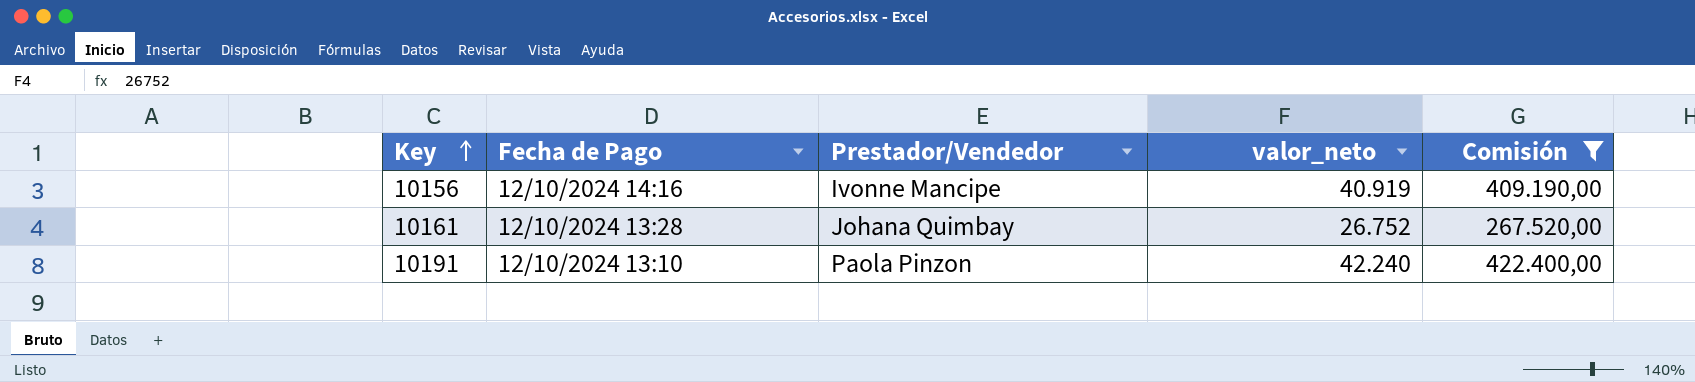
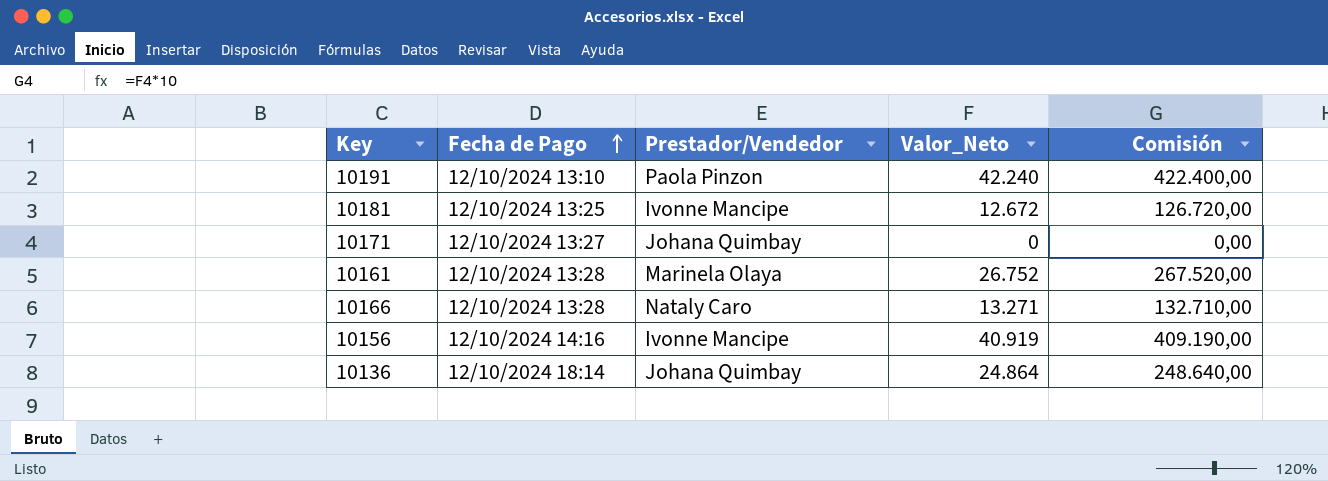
filter: Comisión >= 267.520,00 -> none
row order: Key ascending -> Fecha de Pago ascending
column name: valor_neto -> Valor_Neto
10161 | Prestador/Vendedor: Johana Quimbay -> Marinela Olaya

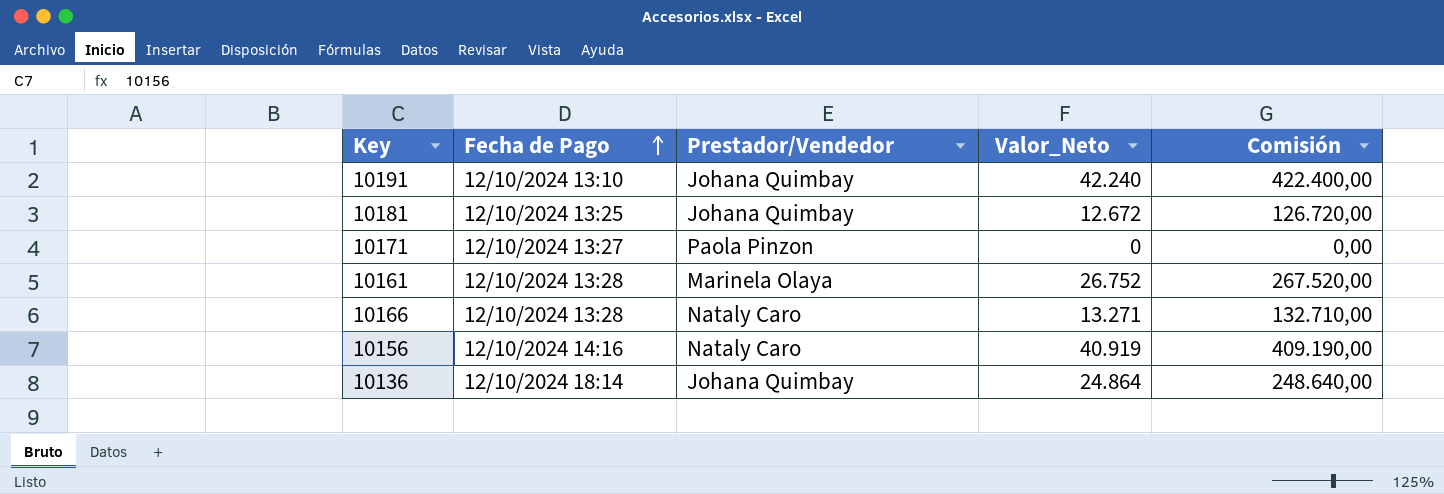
10191 | Prestador/Vendedor: Paola Pinzon -> Johana Quimbay
10181 | Prestador/Vendedor: Ivonne Mancipe -> Johana Quimbay
10171 | Prestador/Vendedor: Johana Quimbay -> Paola Pinzon
10156 | Prestador/Vendedor: Ivonne Mancipe -> Nataly Caro

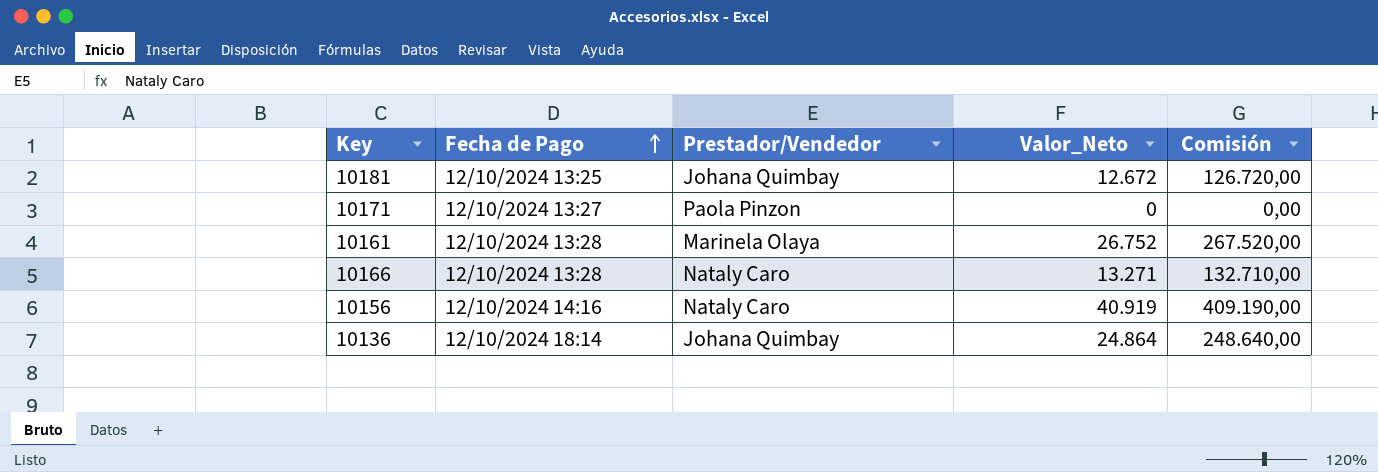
row 10191: 12/10/2024 13:10 | Johana Quimbay | 42.240 | 422.400,00 -> none

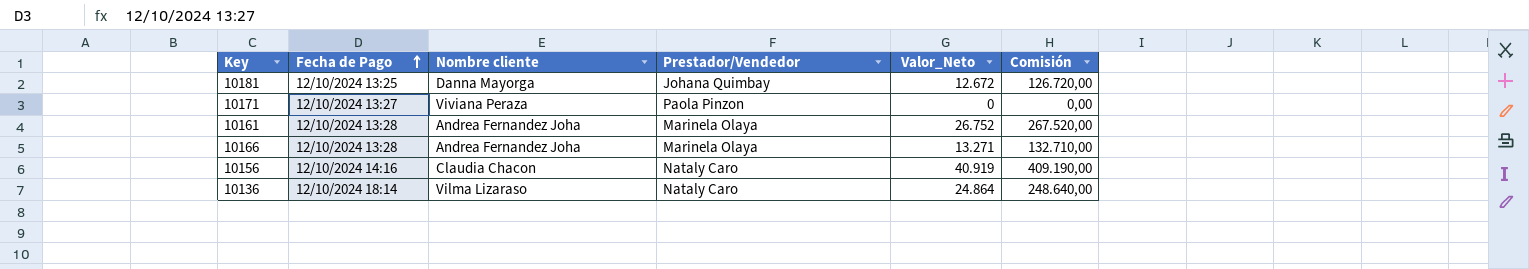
column Nombre cliente | position: none -> 3
10166 | Prestador/Vendedor: Nataly Caro -> Marinela Olaya
10136 | Prestador/Vendedor: Johana Quimbay -> Nataly Caro

